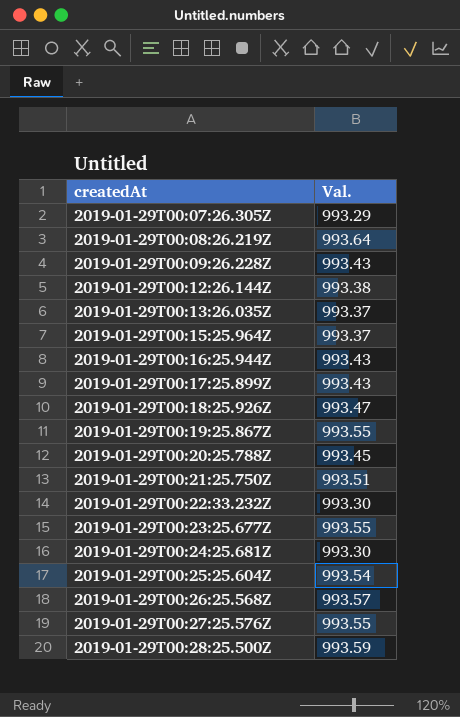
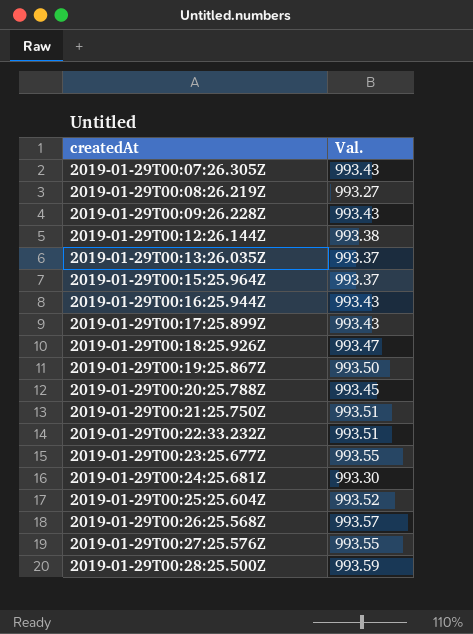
2019-01-29T00:07:26.305Z | Val.: 993.29 -> 993.43
2019-01-29T00:08:26.219Z | Val.: 993.64 -> 993.27
2019-01-29T00:19:25.867Z | Val.: 993.55 -> 993.50
2019-01-29T00:22:33.232Z | Val.: 993.30 -> 993.51
2019-01-29T00:25:25.604Z | Val.: 993.54 -> 993.52

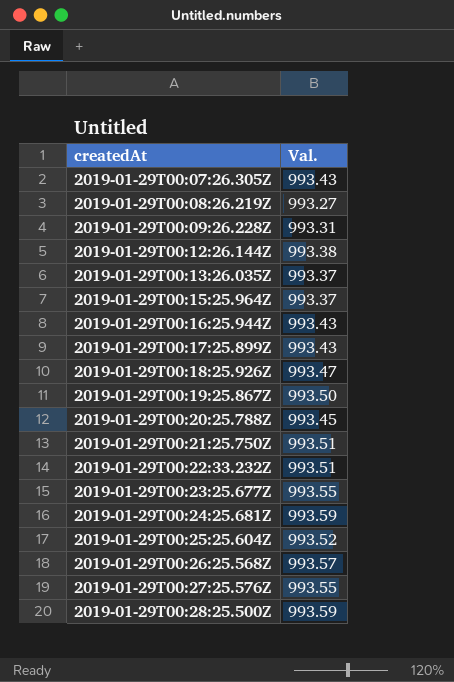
2019-01-29T00:09:26.228Z | Val.: 993.43 -> 993.31
2019-01-29T00:24:25.681Z | Val.: 993.30 -> 993.59

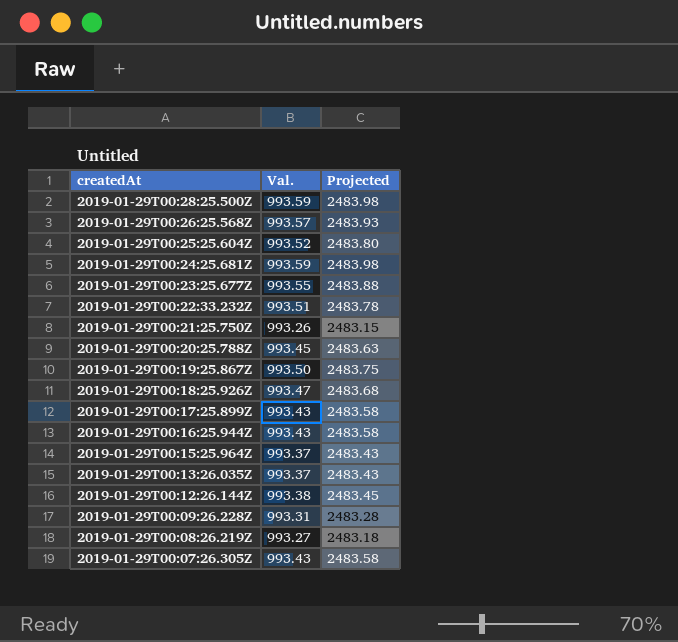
row order: createdAt ascending -> createdAt descending
column Projected | formula: none -> [Val.] * 2.5
row 2019-01-29T00:27:25.576Z: 993.55 -> none
2019-01-29T00:21:25.750Z | Val.: 993.51 -> 993.26

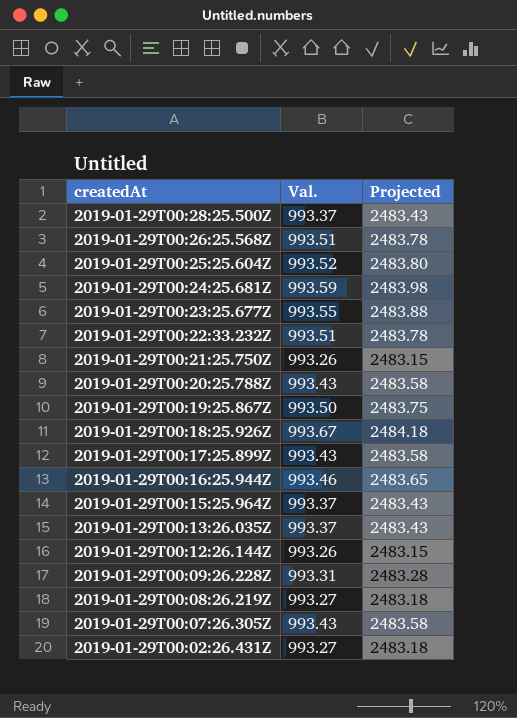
2019-01-29T00:28:25.500Z | Val.: 993.59 -> 993.37
2019-01-29T00:28:25.500Z | Projected: 2483.98 -> 2483.43
2019-01-29T00:26:25.568Z | Val.: 993.57 -> 993.51
2019-01-29T00:26:25.568Z | Projected: 2483.93 -> 2483.78
2019-01-29T00:20:25.788Z | Val.: 993.45 -> 993.43
2019-01-29T00:20:25.788Z | Projected: 2483.63 -> 2483.58
2019-01-29T00:18:25.926Z | Val.: 993.47 -> 993.67
2019-01-29T00:18:25.926Z | Projected: 2483.68 -> 2484.18
2019-01-29T00:16:25.944Z | Val.: 993.43 -> 993.46
2019-01-29T00:16:25.944Z | Projected: 2483.58 -> 2483.65
2019-01-29T00:12:26.144Z | Val.: 993.38 -> 993.26
2019-01-29T00:12:26.144Z | Projected: 2483.45 -> 2483.15
row 2019-01-29T00:02:26.431Z: none -> 993.27 | 2483.18

